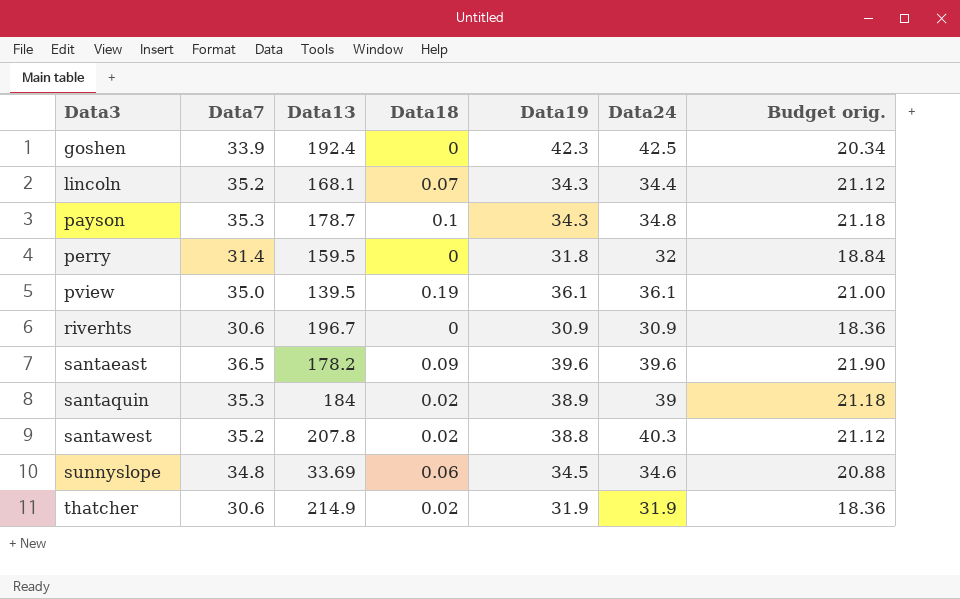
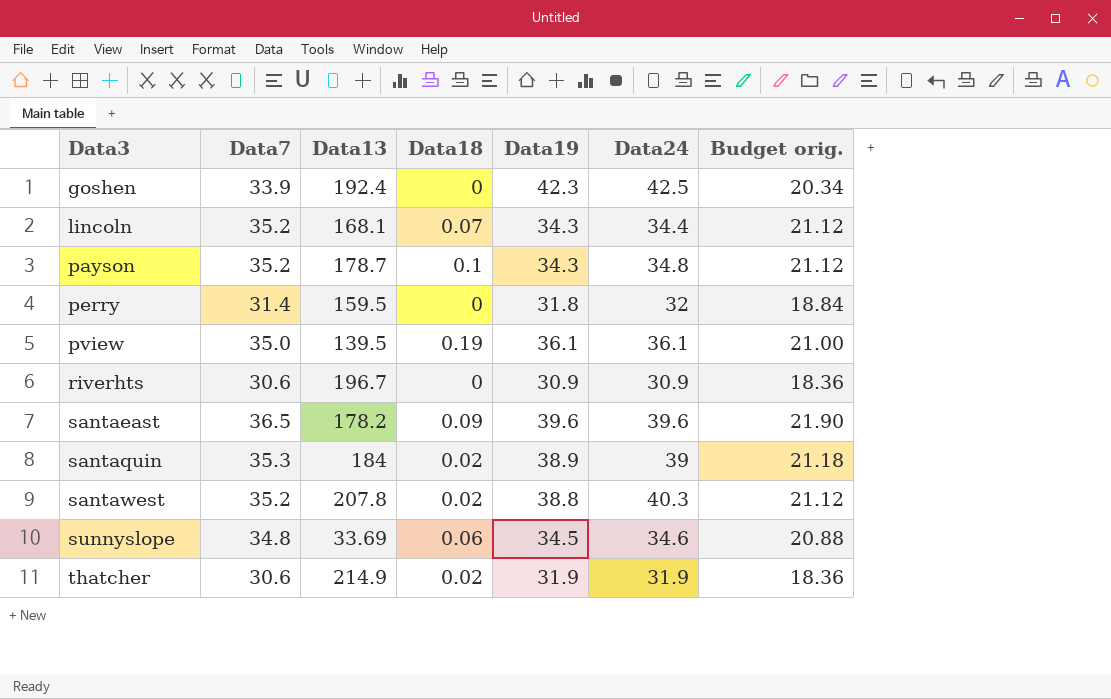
payson | Data7: 35.3 -> 35.2
payson | Budget orig.: 21.18 -> 21.12

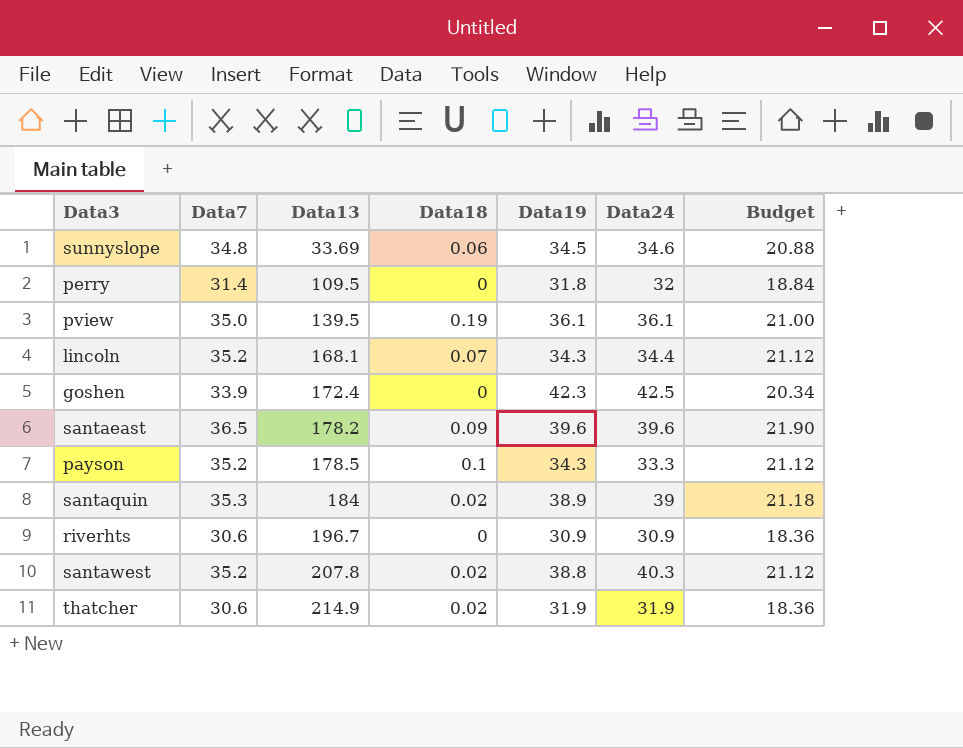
row order: Data3 ascending -> Data13 ascending
column name: Budget orig. -> Budget
perry | Data13: 159.5 -> 109.5
goshen | Data13: 192.4 -> 172.4
payson | Data13: 178.7 -> 178.5
payson | Data24: 34.8 -> 33.3

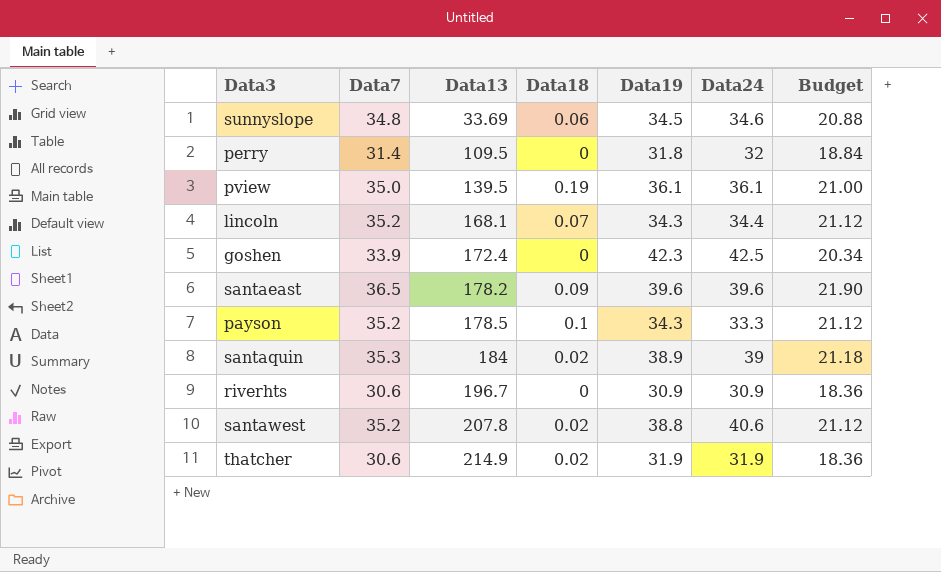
santawest | Data24: 40.3 -> 40.6

